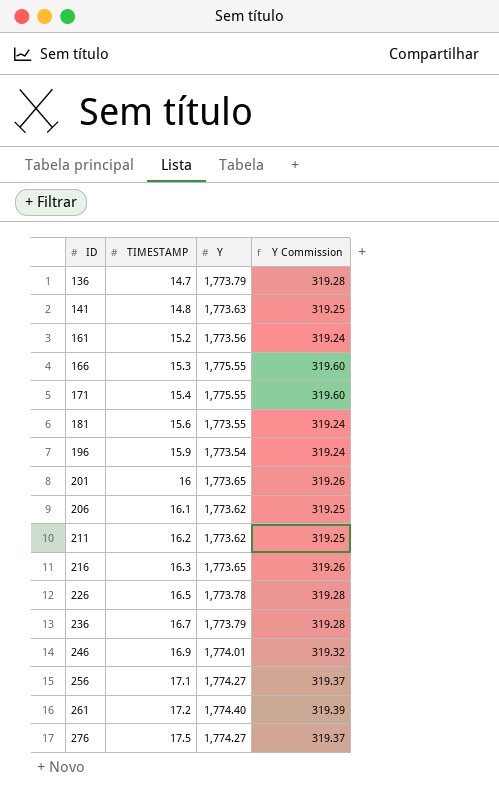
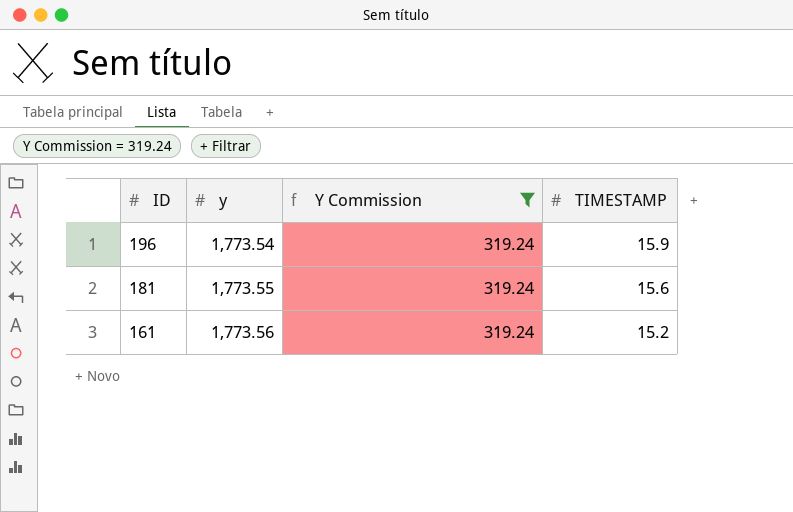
filter: none -> Y Commission = 319.24
row order: ID ascending -> ID descending
column name: Y -> y
column TIMESTAMP | position: 2 -> 4

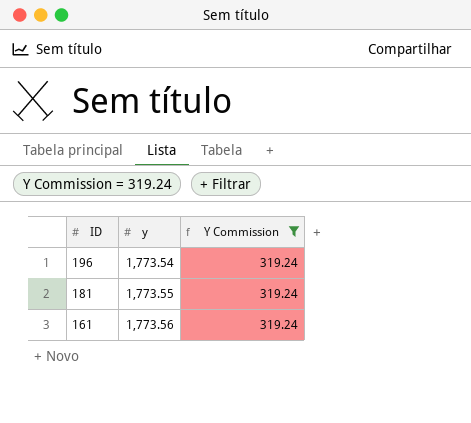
column TIMESTAMP | position: 4 -> none

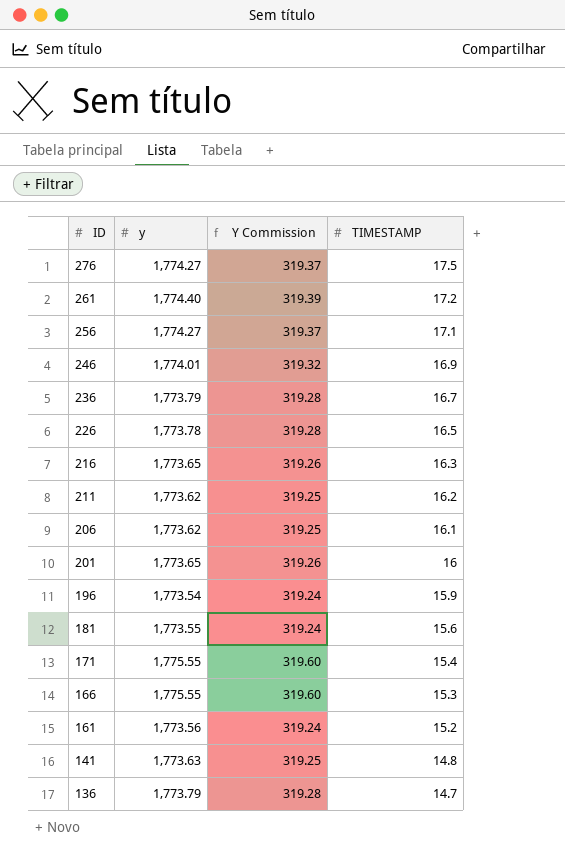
filter: Y Commission = 319.24 -> none
column TIMESTAMP | position: none -> 4

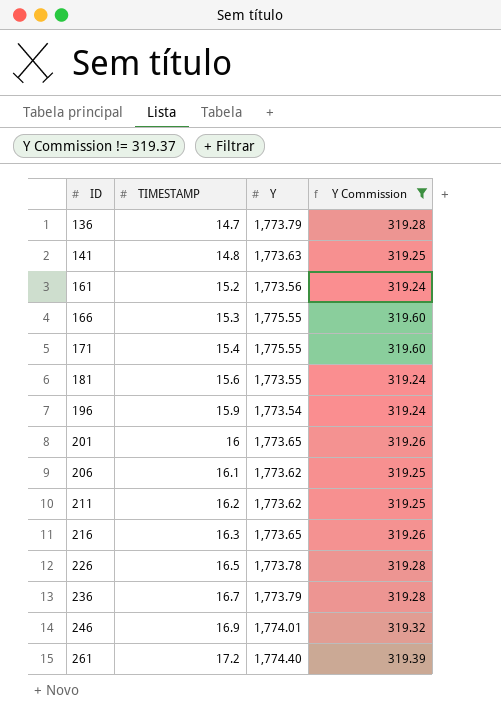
filter: none -> Y Commission != 319.37
row order: ID descending -> ID ascending
column TIMESTAMP | position: 4 -> 2
column name: y -> Y

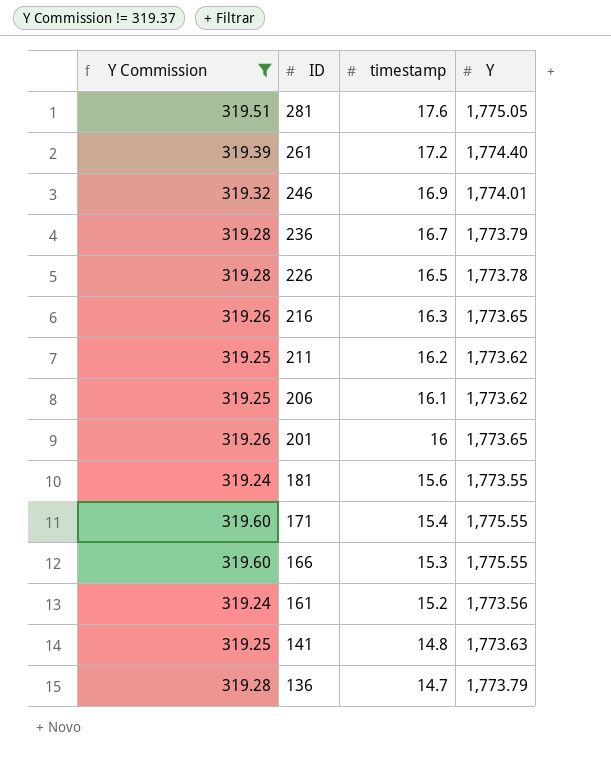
row order: ID ascending -> ID descending
column Y Commission | position: 4 -> 1
column name: TIMESTAMP -> timestamp
row 196: 15.9 | 1,773.54 | 319.24 -> none
row 281: none -> 319.51 | 17.6 | 1,775.05

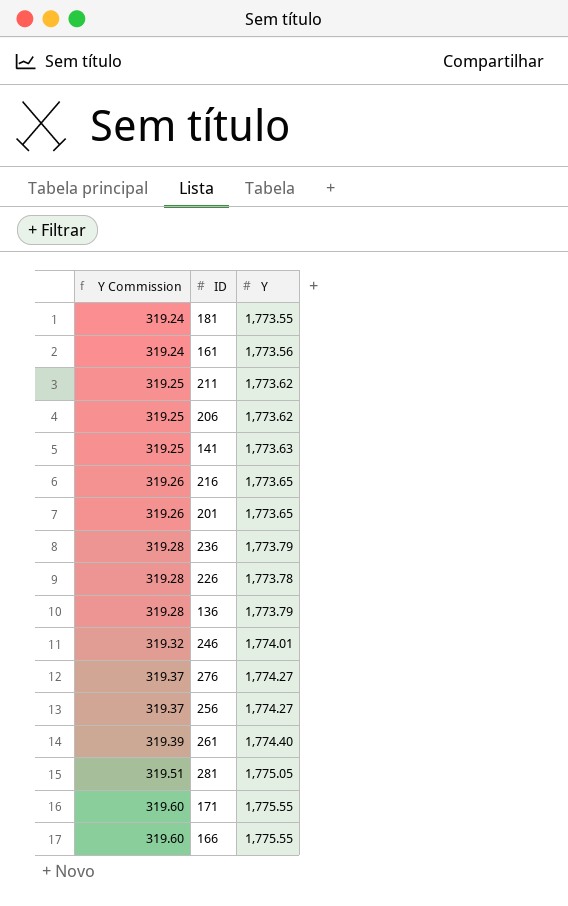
filter: Y Commission != 319.37 -> none
row order: ID descending -> Y Commission ascending
column timestamp | position: 3 -> none

